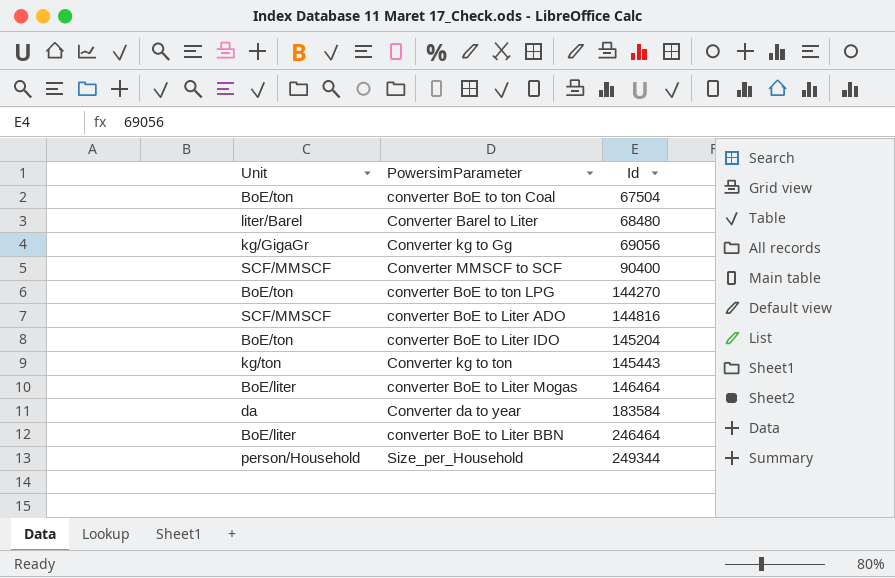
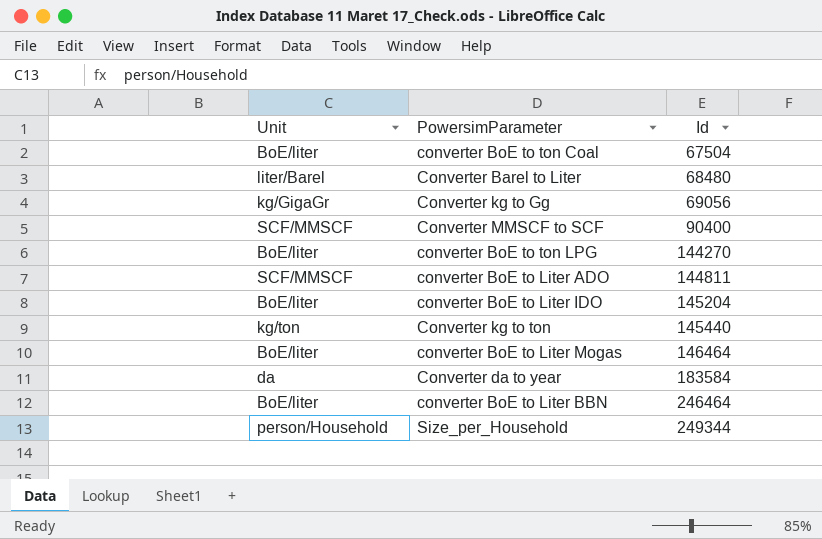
converter BoE to ton Coal | Unit: BoE/ton -> BoE/liter
converter BoE to ton LPG | Unit: BoE/ton -> BoE/liter
converter BoE to Liter ADO | Id: 144816 -> 144811
converter BoE to Liter IDO | Unit: BoE/ton -> BoE/liter
Converter kg to ton | Id: 145443 -> 145440

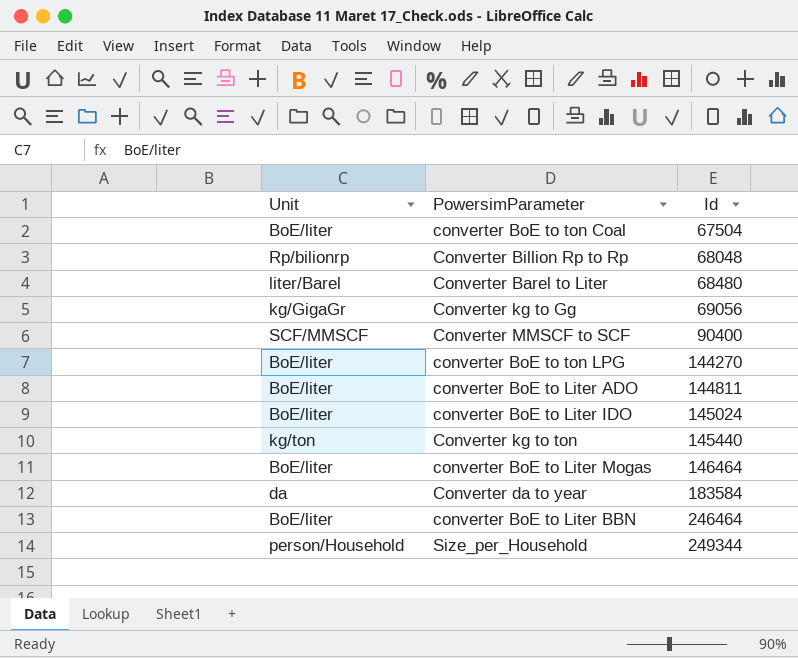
row Converter Billion Rp to Rp: none -> Rp/bilionrp | 68048
converter BoE to Liter ADO | Unit: SCF/MMSCF -> BoE/liter
converter BoE to Liter IDO | Id: 145204 -> 145024

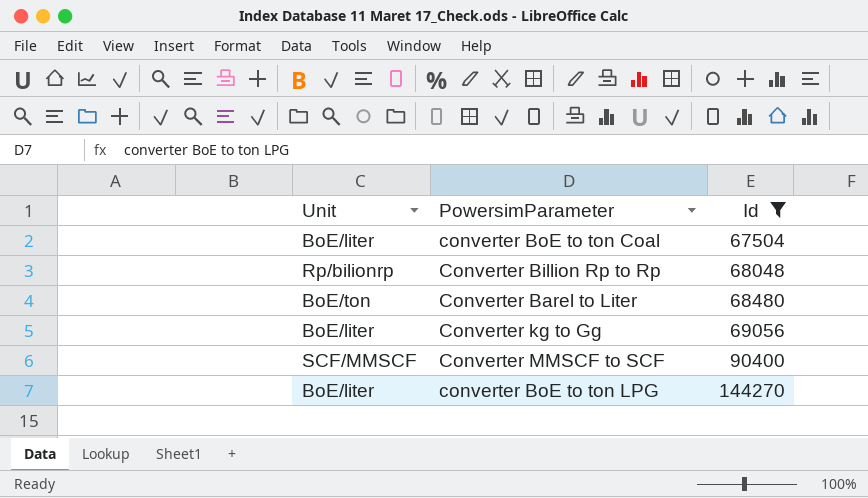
filter: none -> Id <= 144270
Converter Barel to Liter | Unit: liter/Barel -> BoE/ton
Converter kg to Gg | Unit: kg/GigaGr -> BoE/liter

